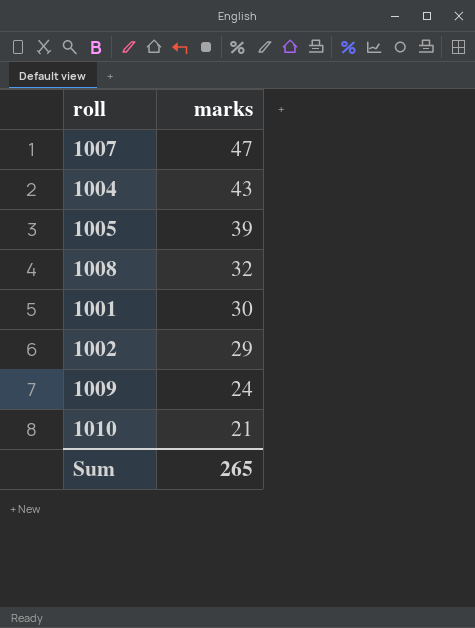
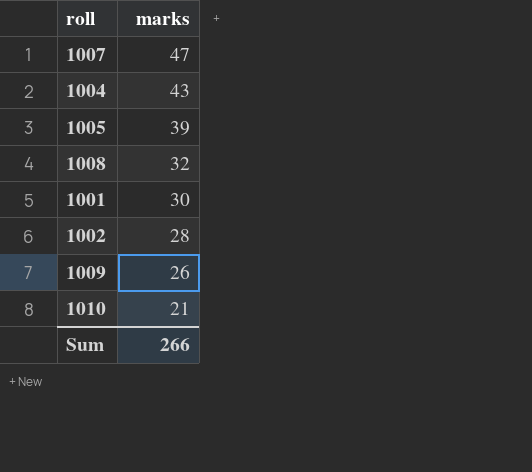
1002 | marks: 29 -> 28
1009 | marks: 24 -> 26
Sum | marks: 265 -> 266

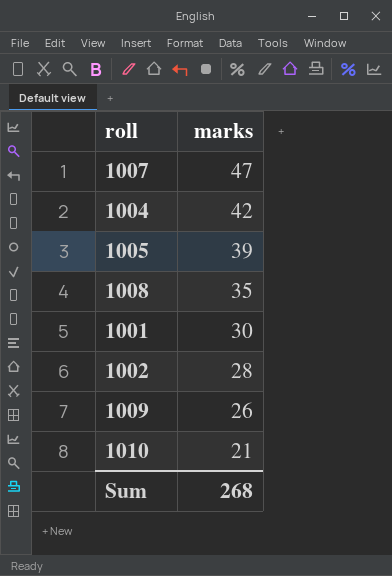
1004 | marks: 43 -> 42
1008 | marks: 32 -> 35
Sum | marks: 266 -> 268

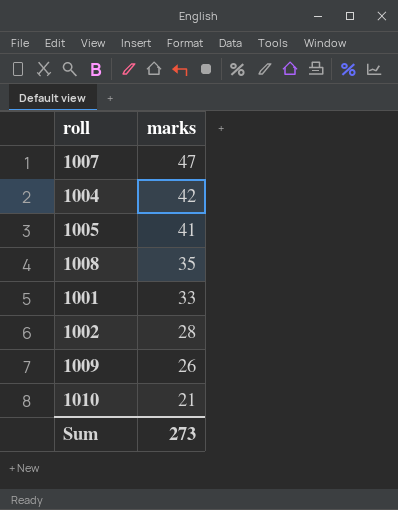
1005 | marks: 39 -> 41
1001 | marks: 30 -> 33
Sum | marks: 268 -> 273

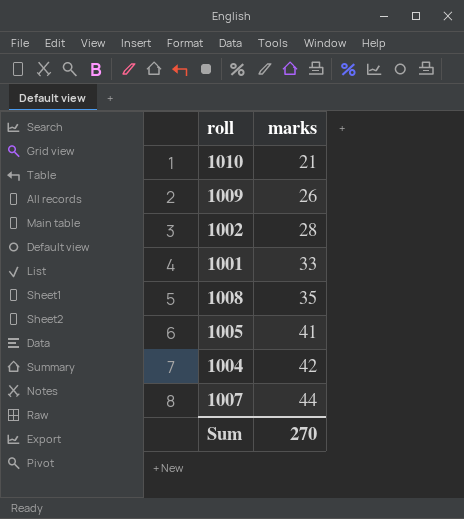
row order: marks descending -> marks ascending
1007 | marks: 47 -> 44
Sum | marks: 273 -> 270

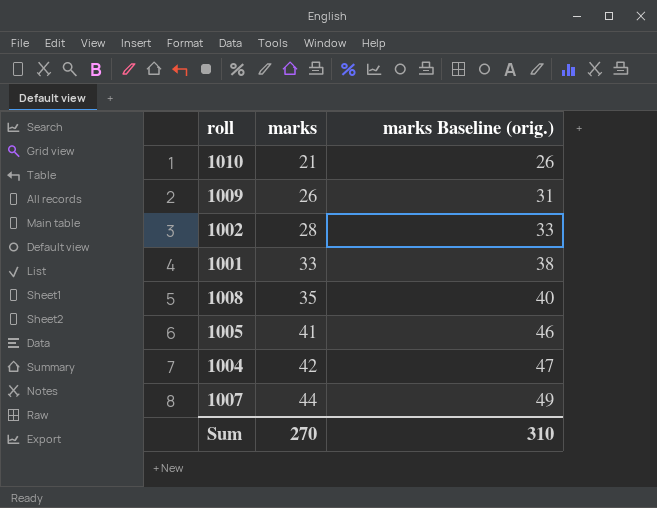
column marks Baseline (orig.) | formula: none -> [marks] + 5

